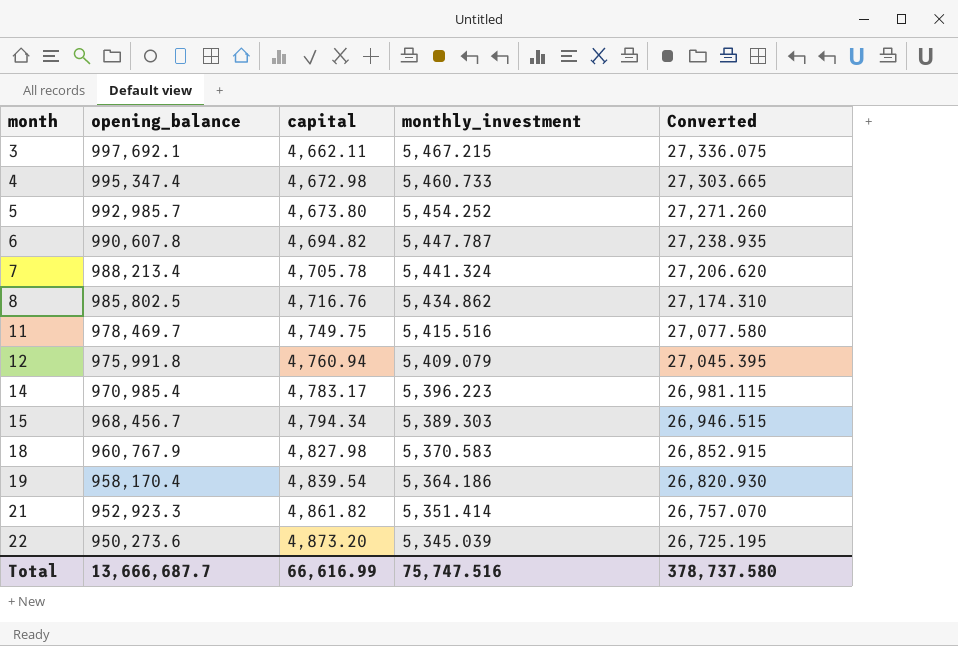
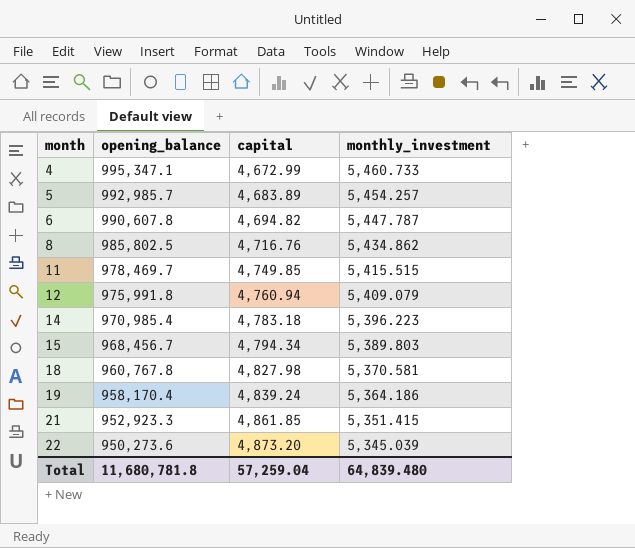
column Converted | formula: [monthly_investment] * 5 -> none
row 3: 997,692.1 | 4,662.11 | 5,467.215 | 27,336.075 -> none
row 7: 988,213.4 | 4,705.78 | 5,441.324 | 27,206.620 -> none
4 | opening_balance: 995,347.4 -> 995,347.1
4 | capital: 4,672.98 -> 4,672.99
5 | capital: 4,673.80 -> 4,683.89
5 | monthly_investment: 5,454.252 -> 5,454.257
11 | capital: 4,749.75 -> 4,749.85
11 | monthly_investment: 5,415.516 -> 5,415.515
14 | capital: 4,783.17 -> 4,783.18
15 | monthly_investment: 5,389.303 -> 5,389.803
18 | opening_balance: 960,767.9 -> 960,767.8
18 | monthly_investment: 5,370.583 -> 5,370.581
19 | capital: 4,839.54 -> 4,839.24
21 | capital: 4,861.82 -> 4,861.85
21 | monthly_investment: 5,351.414 -> 5,351.415
Total | opening_balance: 13,666,687.7 -> 11,680,781.8
Total | capital: 66,616.99 -> 57,259.04
Total | monthly_investment: 75,747.516 -> 64,839.480

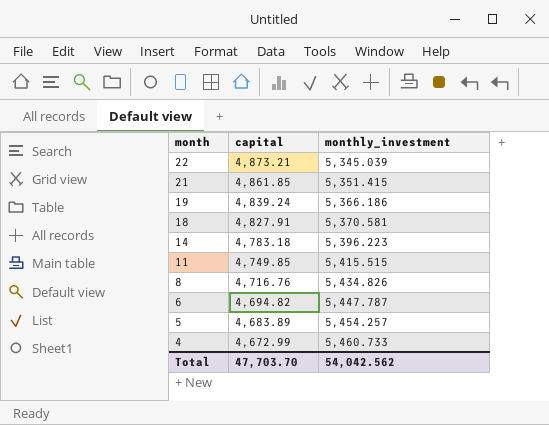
row order: month ascending -> month descending
column opening_balance | position: 2 -> none
row 12: 975,991.8 | 4,760.94 | 5,409.079 -> none
row 15: 968,456.7 | 4,794.34 | 5,389.803 -> none
22 | capital: 4,873.20 -> 4,873.21
19 | monthly_investment: 5,364.186 -> 5,366.186
18 | capital: 4,827.98 -> 4,827.91
8 | monthly_investment: 5,434.862 -> 5,434.826
Total | capital: 57,259.04 -> 47,703.70
Total | monthly_investment: 64,839.480 -> 54,042.562

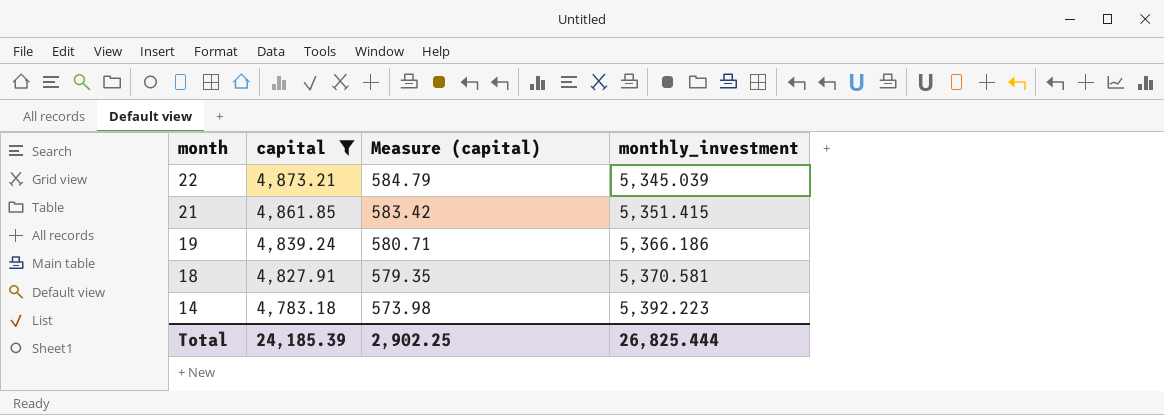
filter: none -> capital >= 4,783.18
column Measure (capital) | formula: none -> [capital] * 0.12
14 | monthly_investment: 5,396.223 -> 5,392.223
Total | capital: 47,703.70 -> 24,185.39
Total | monthly_investment: 54,042.562 -> 26,825.444

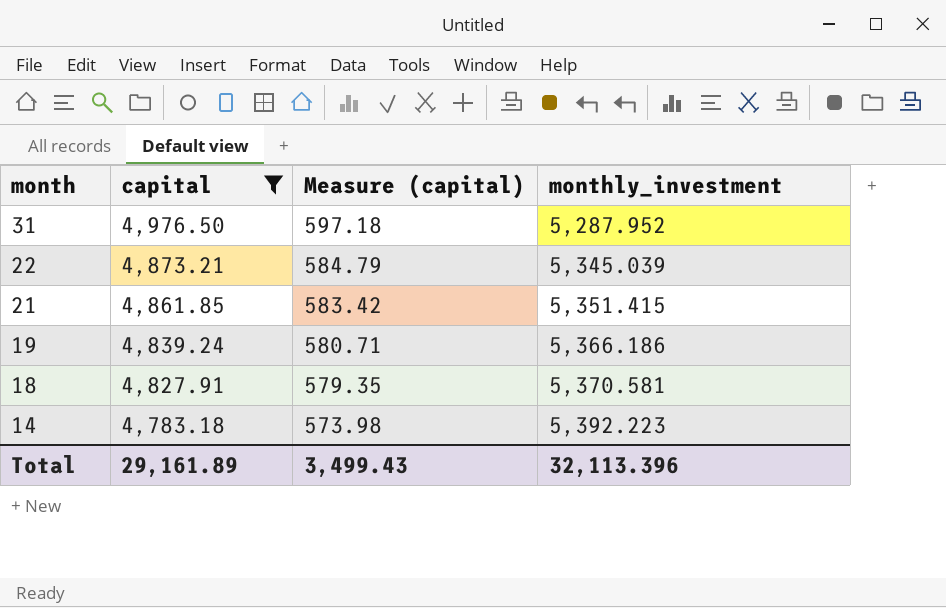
row 31: none -> 4,976.50 | 597.18 | 5,287.952
Total | capital: 24,185.39 -> 29,161.89
Total | Measure (capital): 2,902.25 -> 3,499.43
Total | monthly_investment: 26,825.444 -> 32,113.396

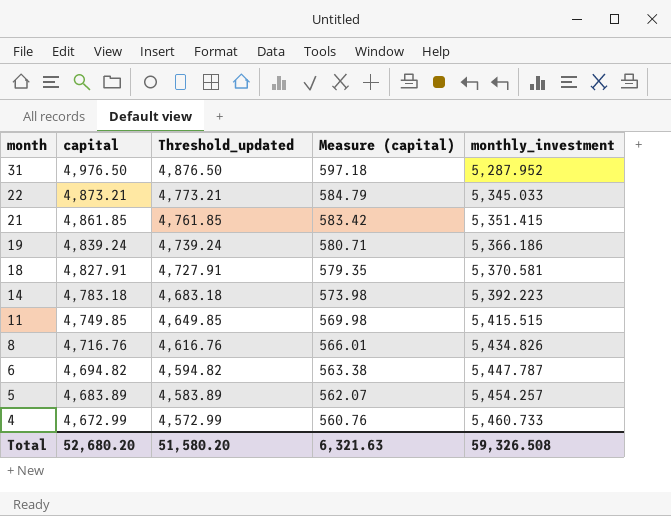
filter: capital >= 4,783.18 -> none
column Threshold_updated | formula: none -> [capital] - 100
22 | monthly_investment: 5,345.039 -> 5,345.033
Total | capital: 29,161.89 -> 52,680.20
Total | Measure (capital): 3,499.43 -> 6,321.63
Total | monthly_investment: 32,113.396 -> 59,326.508

